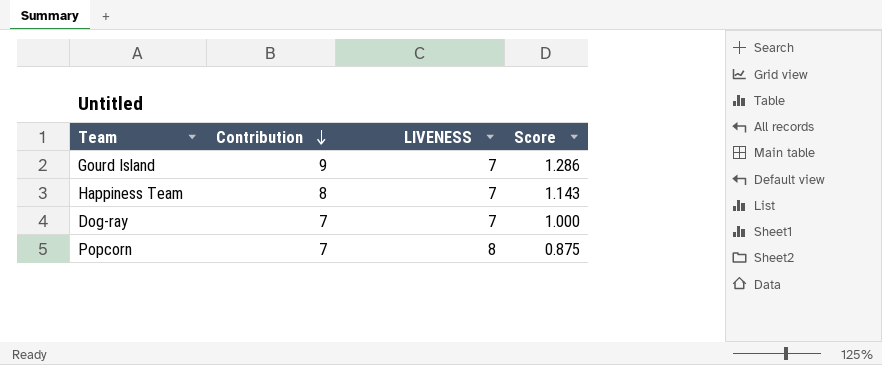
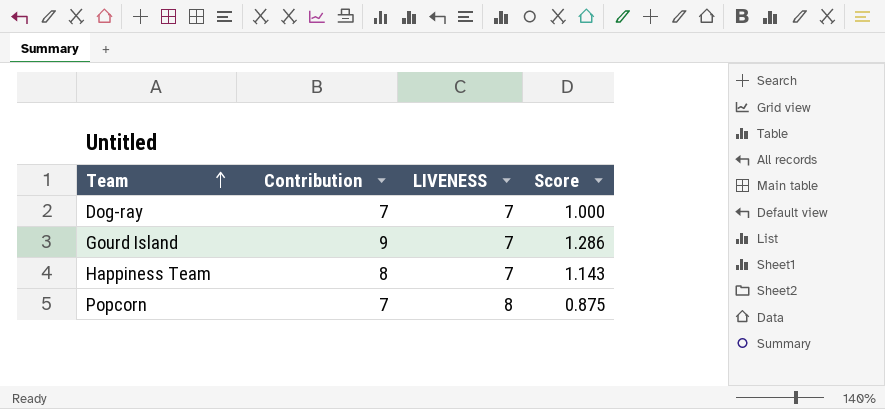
row order: Contribution descending -> Team ascending

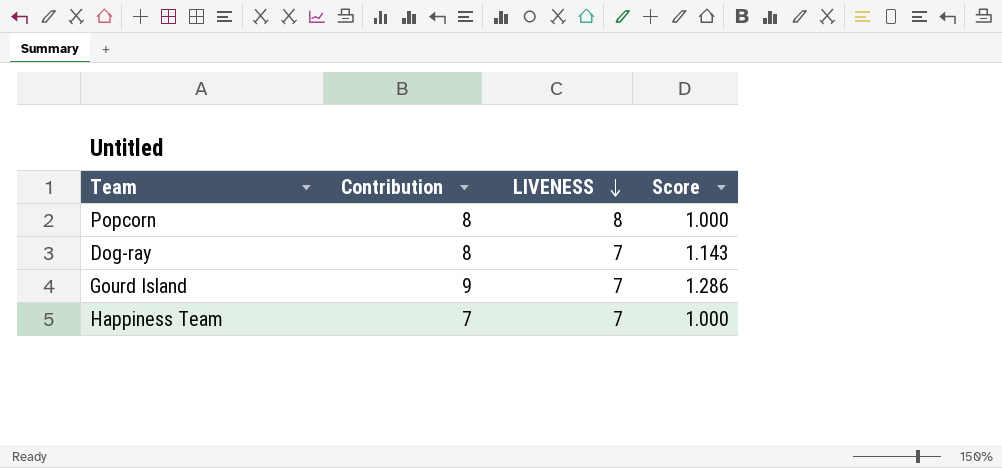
row order: Team ascending -> LIVENESS descending
Popcorn | Contribution: 7 -> 8
Popcorn | Score: 0.875 -> 1.000
Dog-ray | Contribution: 7 -> 8
Dog-ray | Score: 1.000 -> 1.143
Happiness Team | Contribution: 8 -> 7
Happiness Team | Score: 1.143 -> 1.000

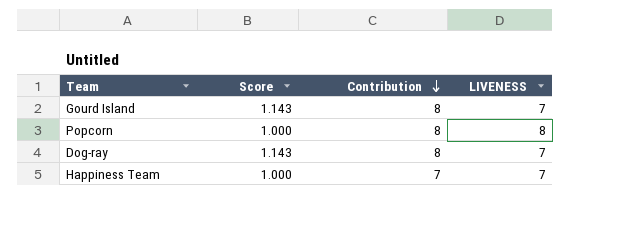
row order: LIVENESS descending -> Contribution descending
column Score | position: 4 -> 2
Gourd Island | Score: 1.286 -> 1.143
Gourd Island | Contribution: 9 -> 8

